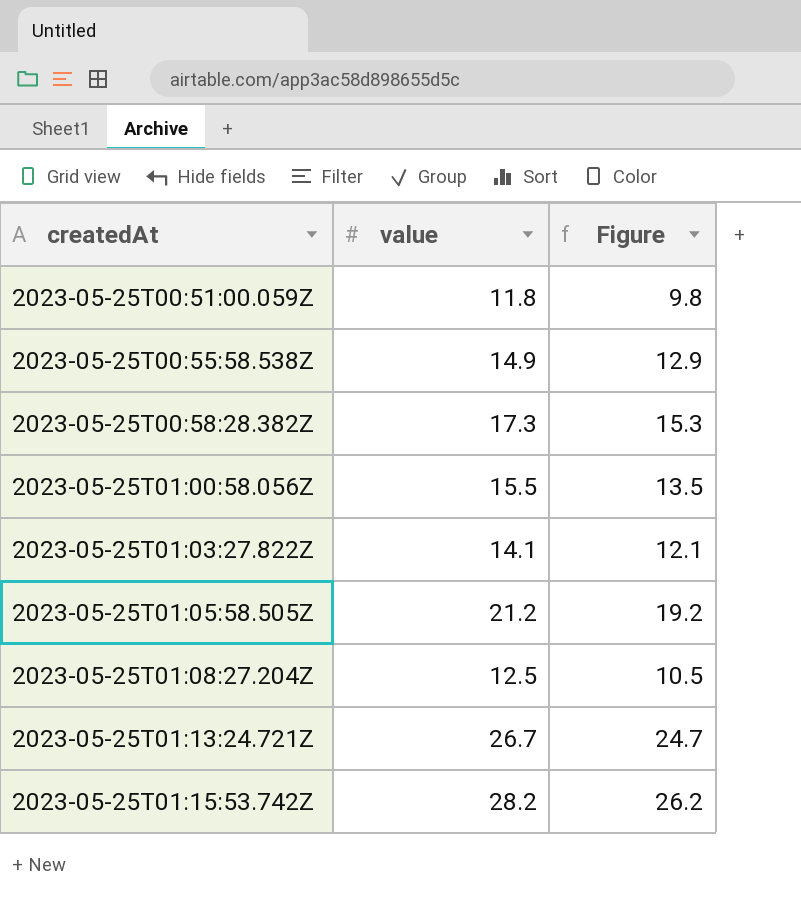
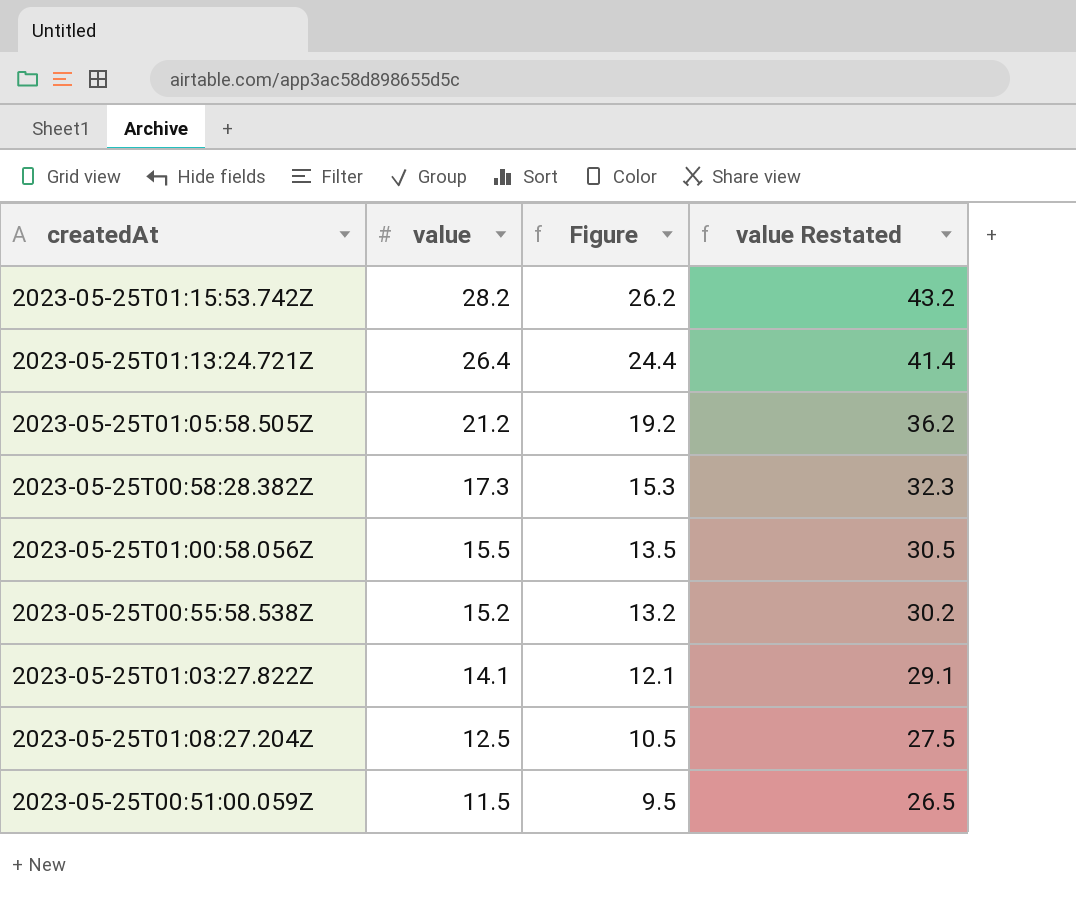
row order: createdAt ascending -> value descending
column value Restated | formula: none -> [value] + 15
2023-05-25T01:13:24.721Z | value: 26.7 -> 26.4
2023-05-25T01:13:24.721Z | Figure: 24.7 -> 24.4
2023-05-25T00:55:58.538Z | value: 14.9 -> 15.2
2023-05-25T00:55:58.538Z | Figure: 12.9 -> 13.2
2023-05-25T00:51:00.059Z | value: 11.8 -> 11.5
2023-05-25T00:51:00.059Z | Figure: 9.8 -> 9.5

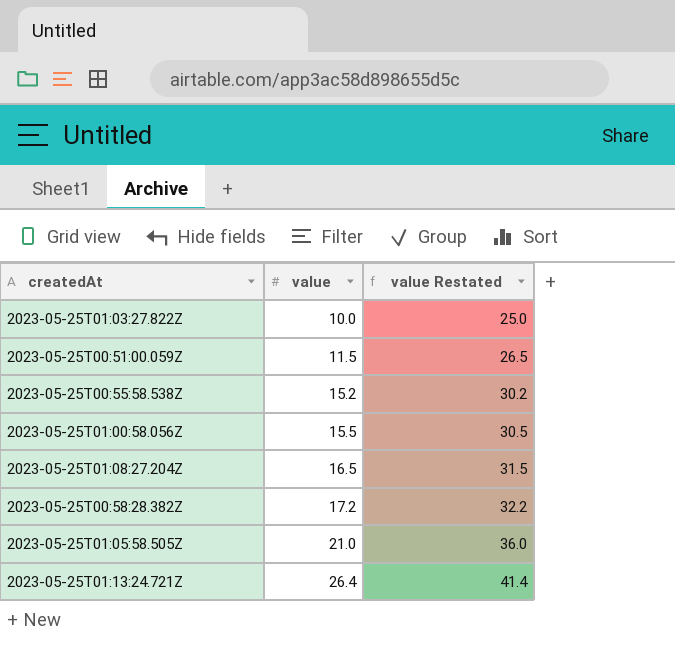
row order: value descending -> value ascending
column Figure | formula: [value] - 2 -> none
row 2023-05-25T01:15:53.742Z: 28.2 | 26.2 | 43.2 -> none
2023-05-25T01:03:27.822Z | value: 14.1 -> 10.0
2023-05-25T01:03:27.822Z | value Restated: 29.1 -> 25.0
2023-05-25T01:08:27.204Z | value: 12.5 -> 16.5
2023-05-25T01:08:27.204Z | value Restated: 27.5 -> 31.5
2023-05-25T00:58:28.382Z | value: 17.3 -> 17.2
2023-05-25T00:58:28.382Z | value Restated: 32.3 -> 32.2
2023-05-25T01:05:58.505Z | value: 21.2 -> 21.0
2023-05-25T01:05:58.505Z | value Restated: 36.2 -> 36.0

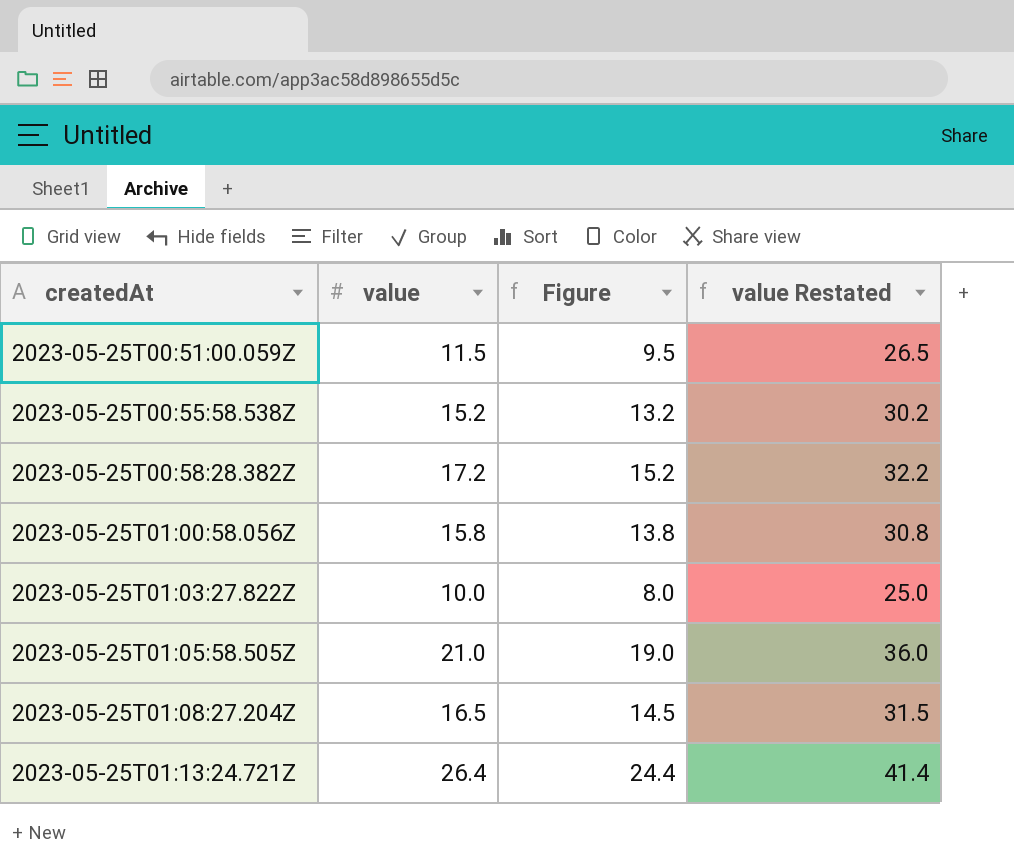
row order: value ascending -> createdAt ascending
column Figure | formula: none -> [value] - 2
2023-05-25T01:00:58.056Z | value: 15.5 -> 15.8
2023-05-25T01:00:58.056Z | value Restated: 30.5 -> 30.8

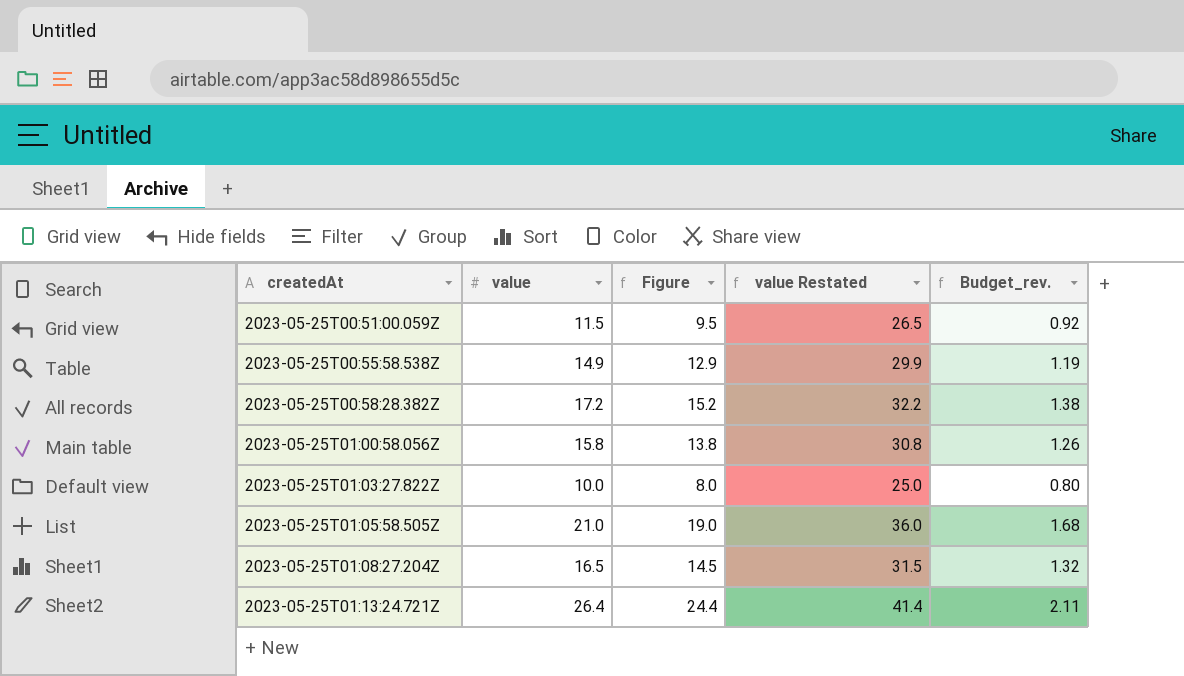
column Budget_rev. | formula: none -> [value] * 0.08
2023-05-25T00:55:58.538Z | value: 15.2 -> 14.9
2023-05-25T00:55:58.538Z | Figure: 13.2 -> 12.9
2023-05-25T00:55:58.538Z | value Restated: 30.2 -> 29.9

